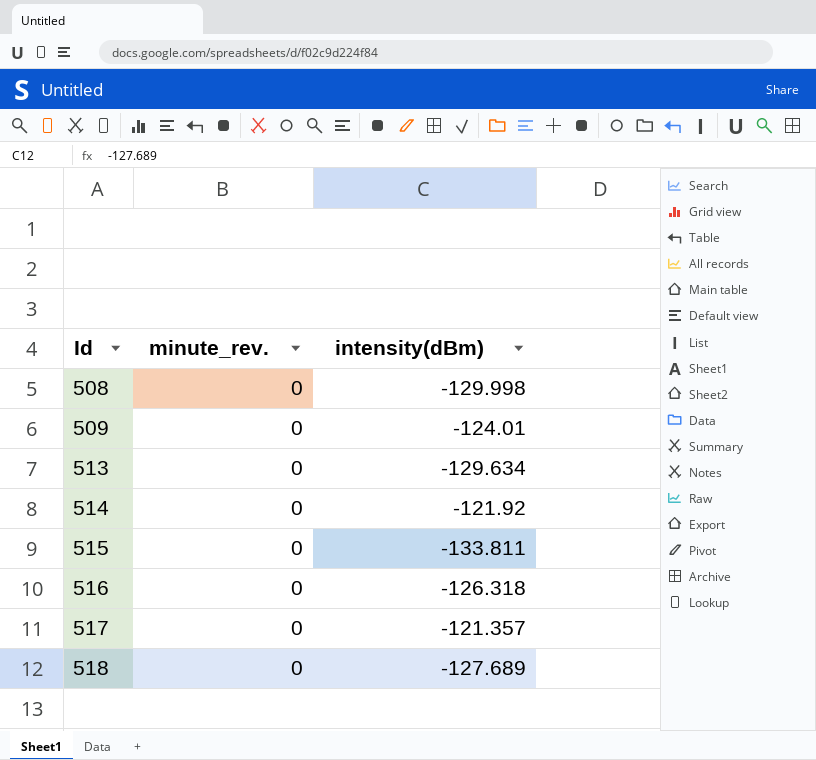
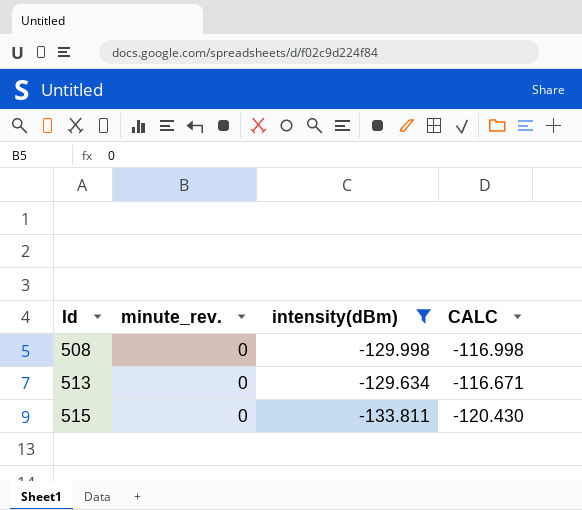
filter: none -> intensity(dBm) <= -129.634
column CALC | formula: none -> [intensity(dBm)] * 0.9

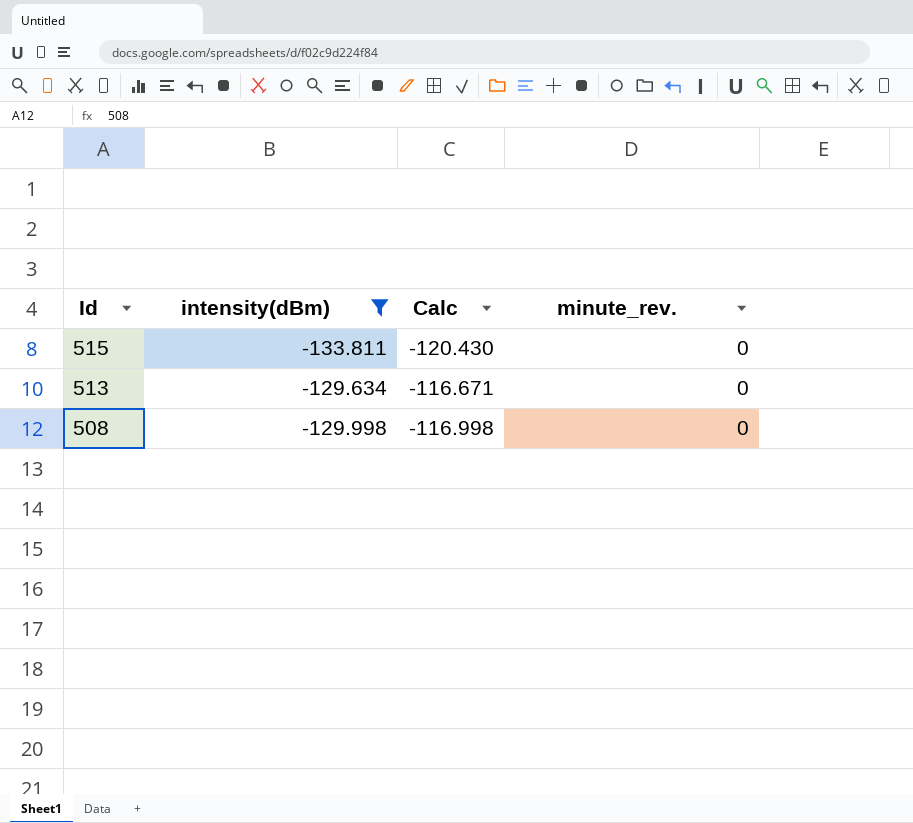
row order: Id ascending -> Id descending
column name: CALC -> Calc
column minute_rev. | position: 2 -> 4

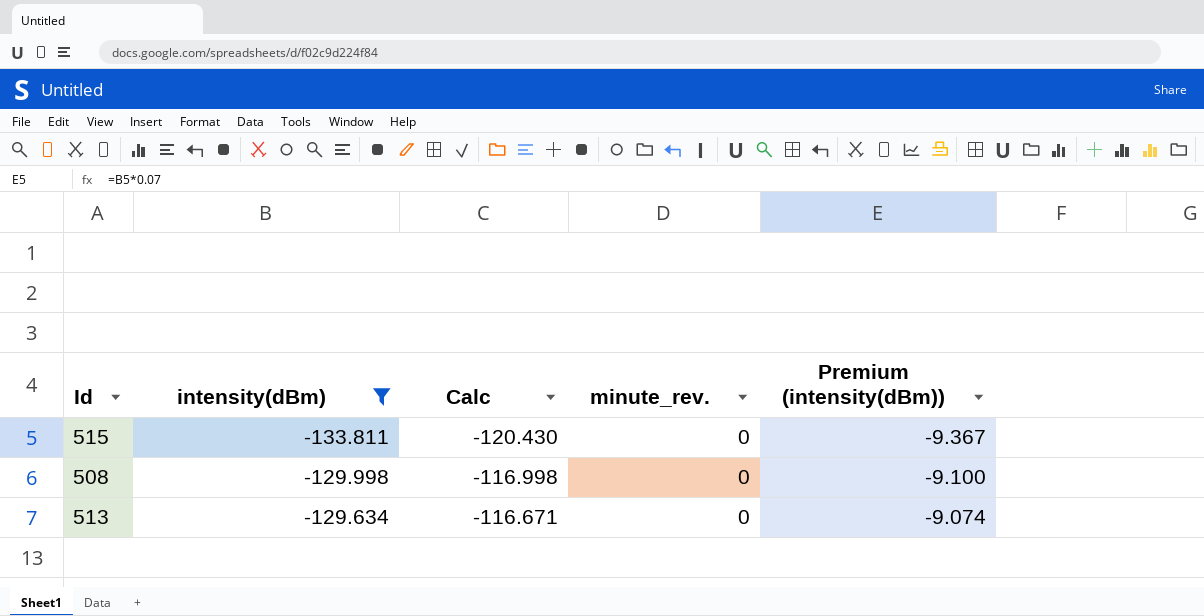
row order: Id descending -> intensity(dBm) ascending
column Premium (intensity(dBm)) | formula: none -> [intensity(dBm)] * 0.07

